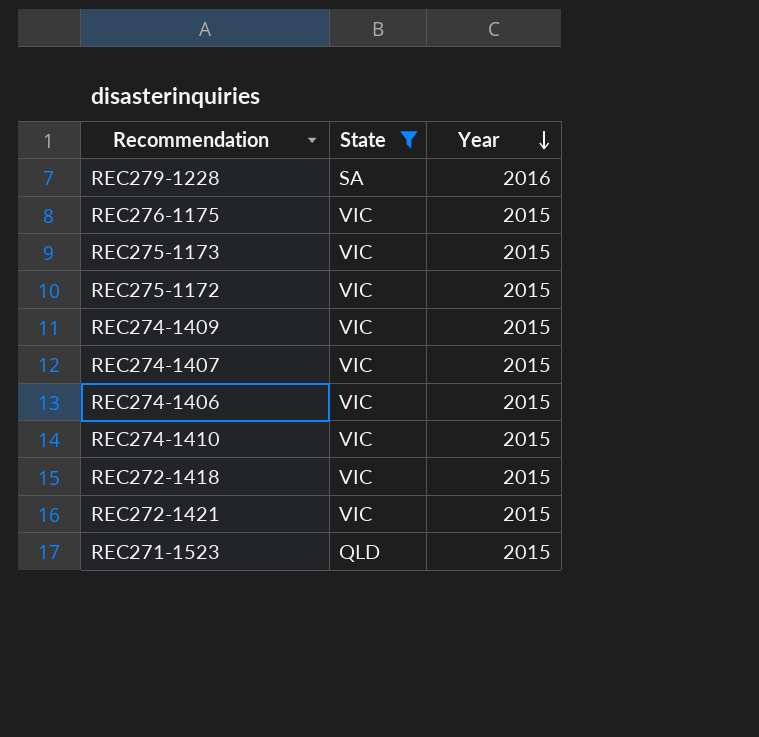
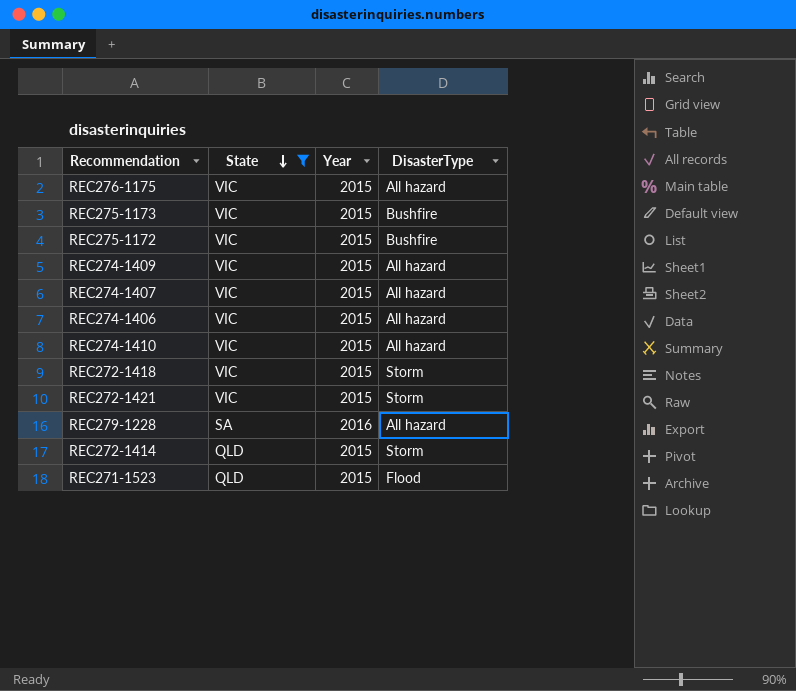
row order: Year descending -> State descending
column DisasterType | position: none -> 4
row REC272-1414: none -> QLD | 2015 | Storm

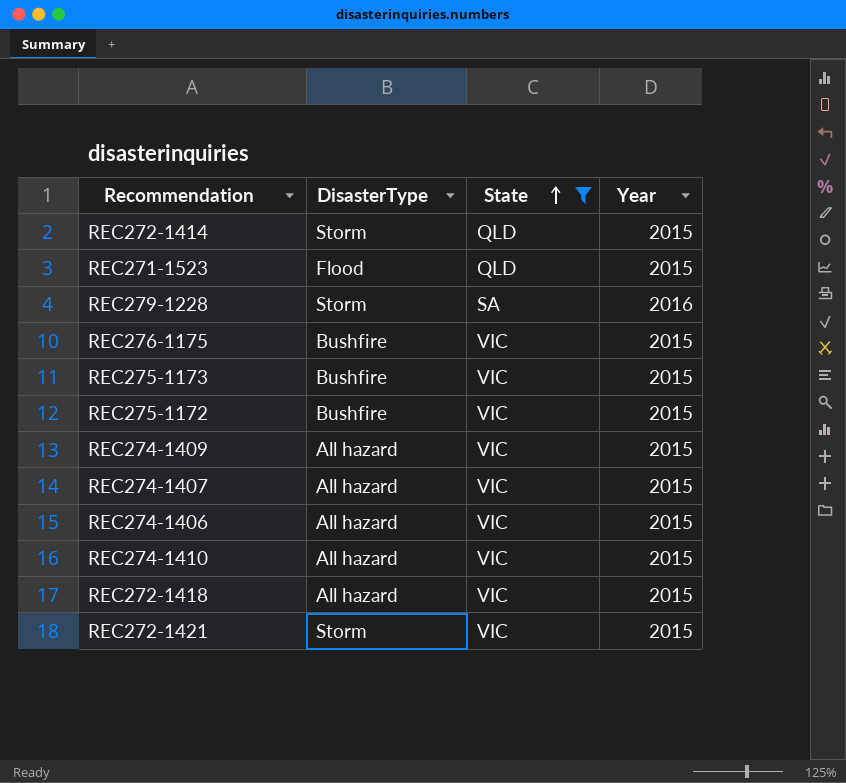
row order: State descending -> State ascending
column DisasterType | position: 4 -> 2
REC279-1228 | DisasterType: All hazard -> Storm
REC276-1175 | DisasterType: All hazard -> Bushfire
REC272-1418 | DisasterType: Storm -> All hazard

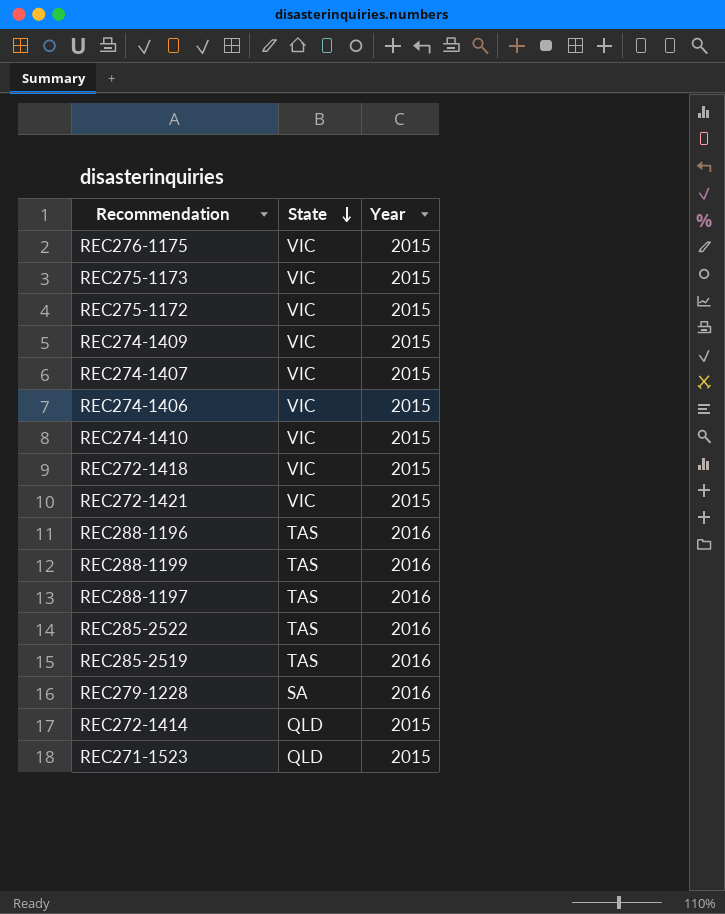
filter: State != TAS -> none
row order: State ascending -> State descending
column DisasterType | position: 2 -> none

